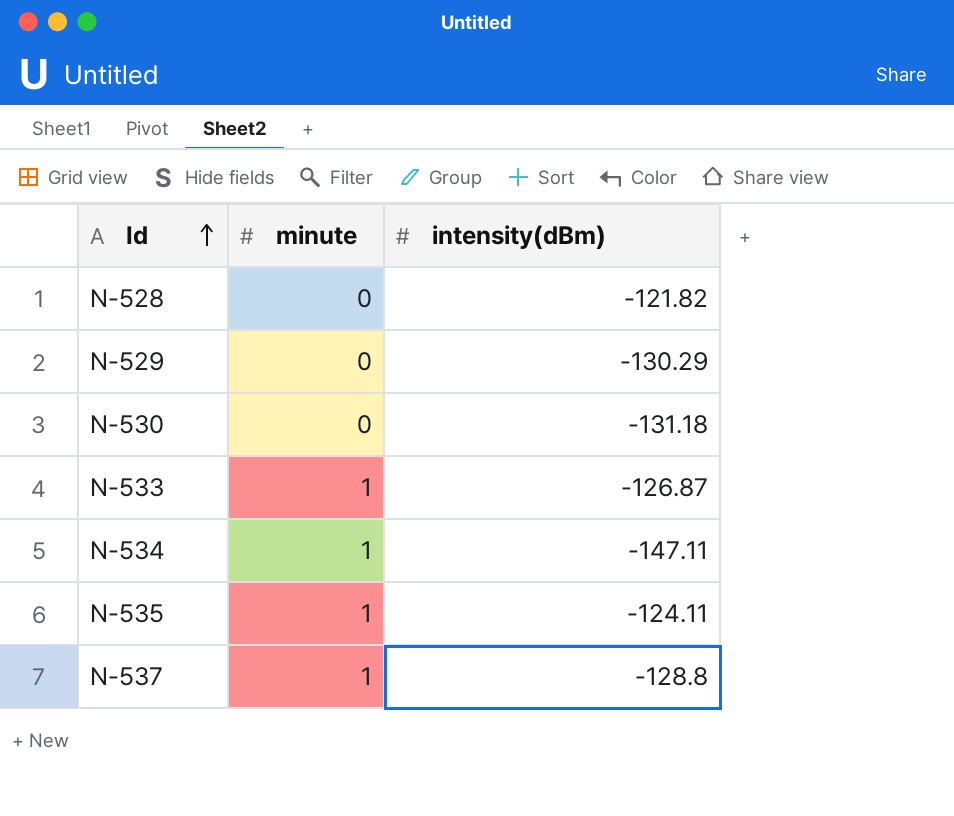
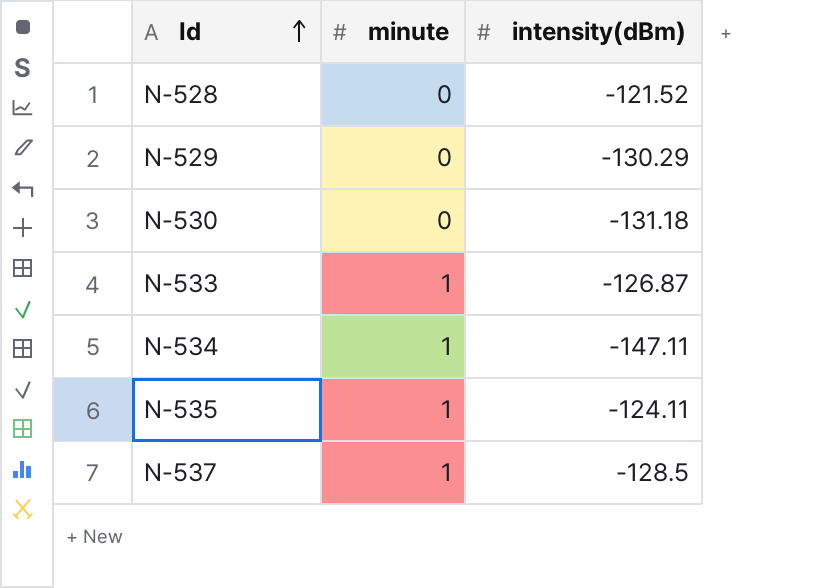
N-528 | intensity(dBm): -121.82 -> -121.52
N-537 | intensity(dBm): -128.8 -> -128.5

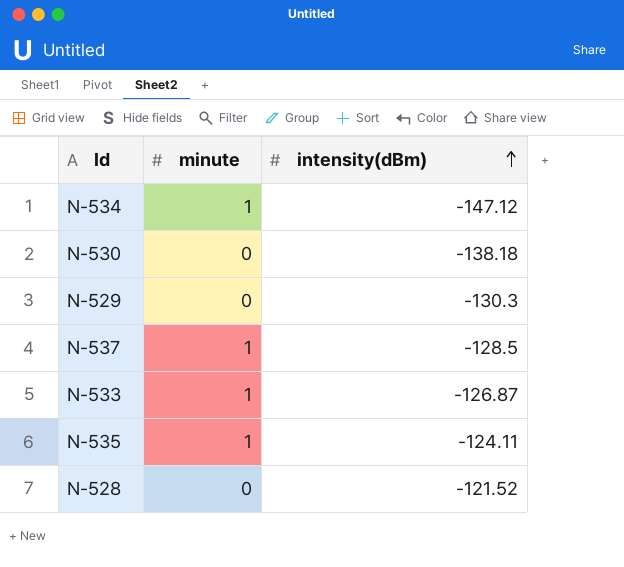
row order: Id ascending -> intensity(dBm) ascending
N-534 | intensity(dBm): -147.11 -> -147.12
N-530 | intensity(dBm): -131.18 -> -138.18
N-529 | intensity(dBm): -130.29 -> -130.3

